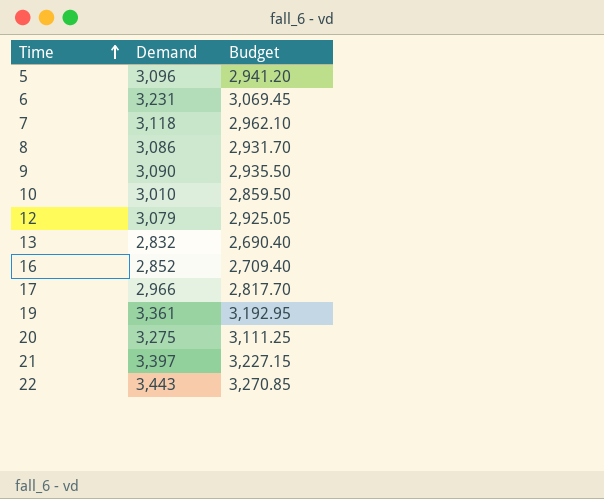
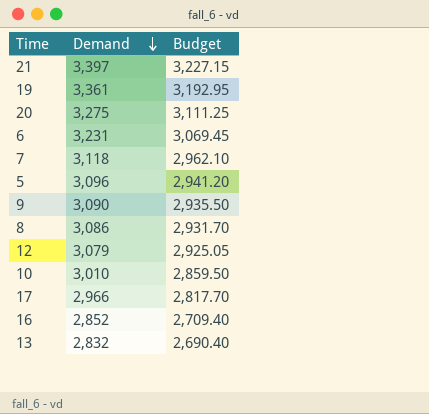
row order: Time ascending -> Demand descending
row 22: 3,443 | 3,270.85 -> none

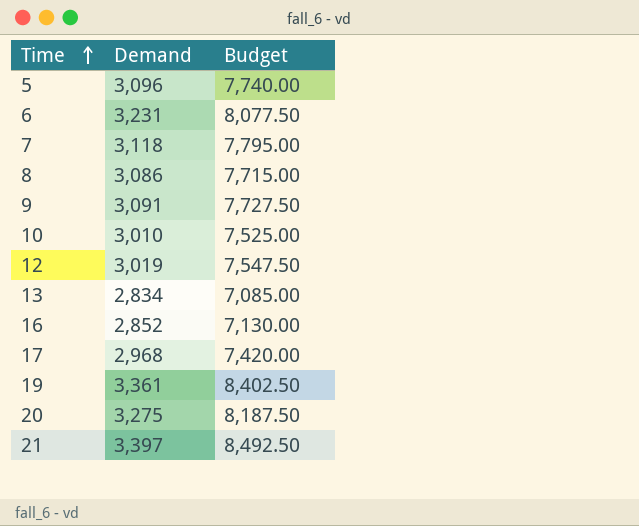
row order: Demand descending -> Time ascending
column Budget | formula: [Demand] * 0.95 -> [Demand] * 2.5
9 | Demand: 3,090 -> 3,091
12 | Demand: 3,079 -> 3,019
13 | Demand: 2,832 -> 2,834
17 | Demand: 2,966 -> 2,968

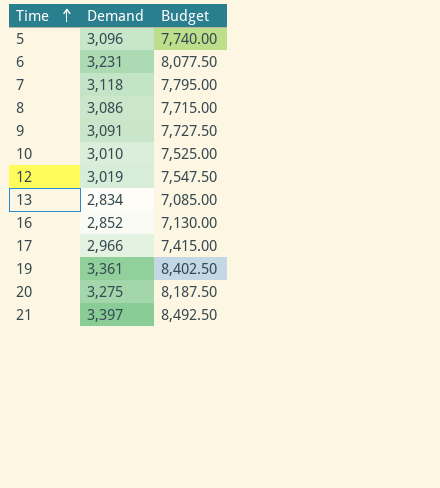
17 | Demand: 2,968 -> 2,966
17 | Budget: 7,420.00 -> 7,415.00

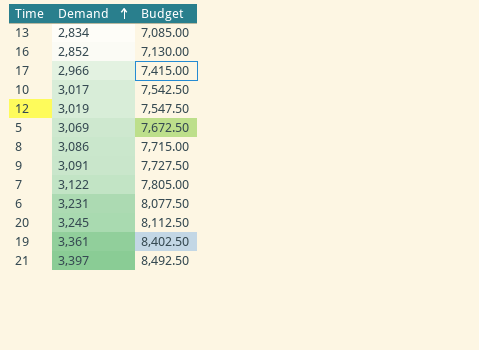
row order: Time ascending -> Demand ascending
10 | Demand: 3,010 -> 3,017
10 | Budget: 7,525.00 -> 7,542.50
5 | Demand: 3,096 -> 3,069
5 | Budget: 7,740.00 -> 7,672.50
7 | Demand: 3,118 -> 3,122
7 | Budget: 7,795.00 -> 7,805.00
20 | Demand: 3,275 -> 3,245
20 | Budget: 8,187.50 -> 8,112.50

